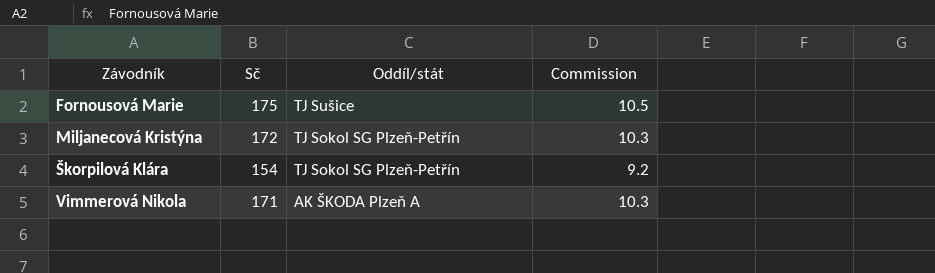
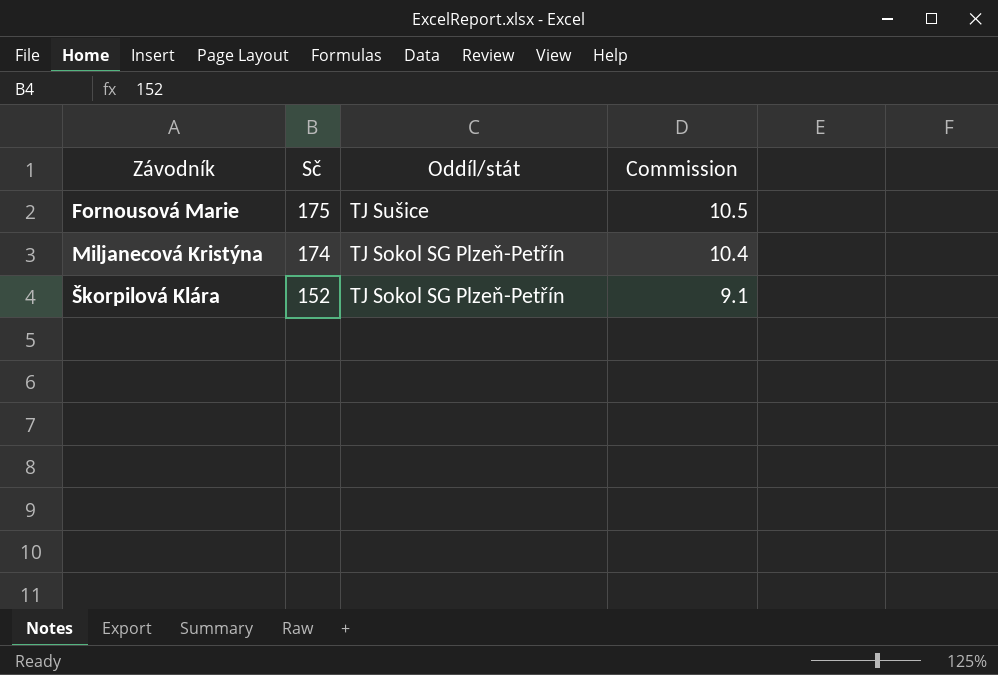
row Vimmerová Nikola: 171 | AK ŠKODA Plzeň A | 10.3 -> none
Miljanecová Kristýna | Sč: 172 -> 174
Miljanecová Kristýna | Commission: 10.3 -> 10.4
Škorpilová Klára | Sč: 154 -> 152
Škorpilová Klára | Commission: 9.2 -> 9.1

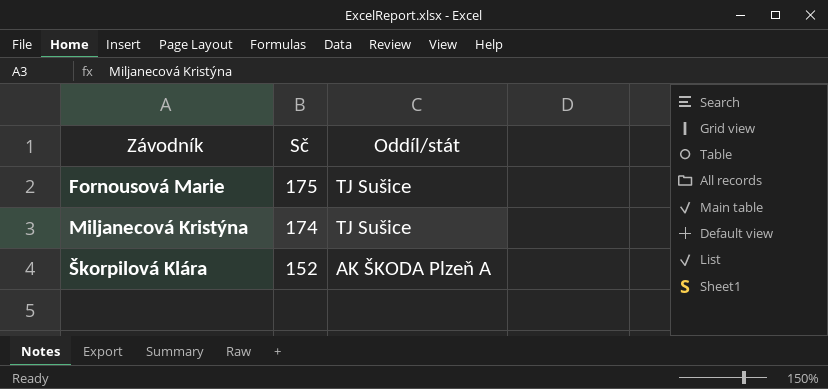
column Commission | formula: [Sč] * 0.06 -> none
Miljanecová Kristýna | Oddíl/stát: TJ Sokol SG Plzeň-Petřín -> TJ Sušice
Škorpilová Klára | Oddíl/stát: TJ Sokol SG Plzeň-Petřín -> AK ŠKODA Plzeň A

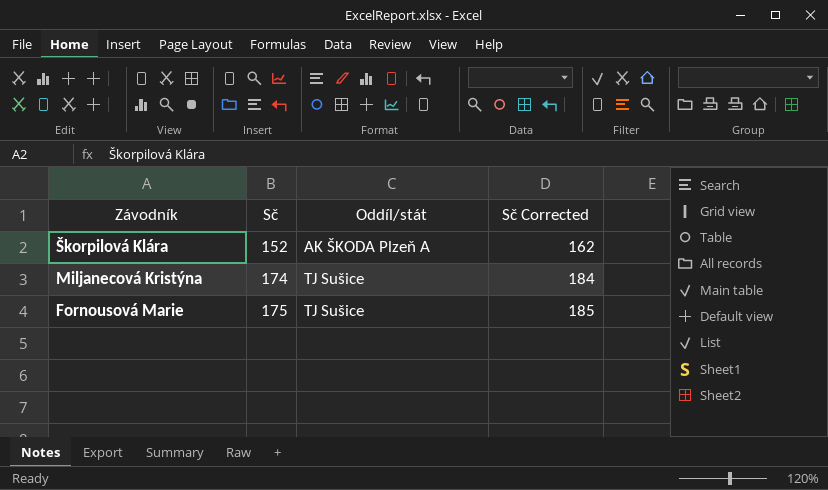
row order: Závodník ascending -> Závodník descending
column Sč Corrected | formula: none -> [Sč] + 10

